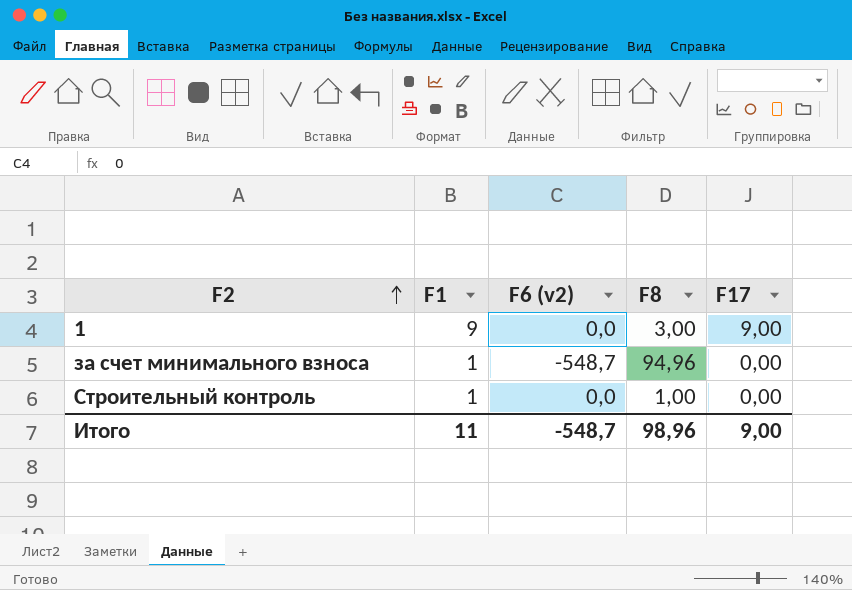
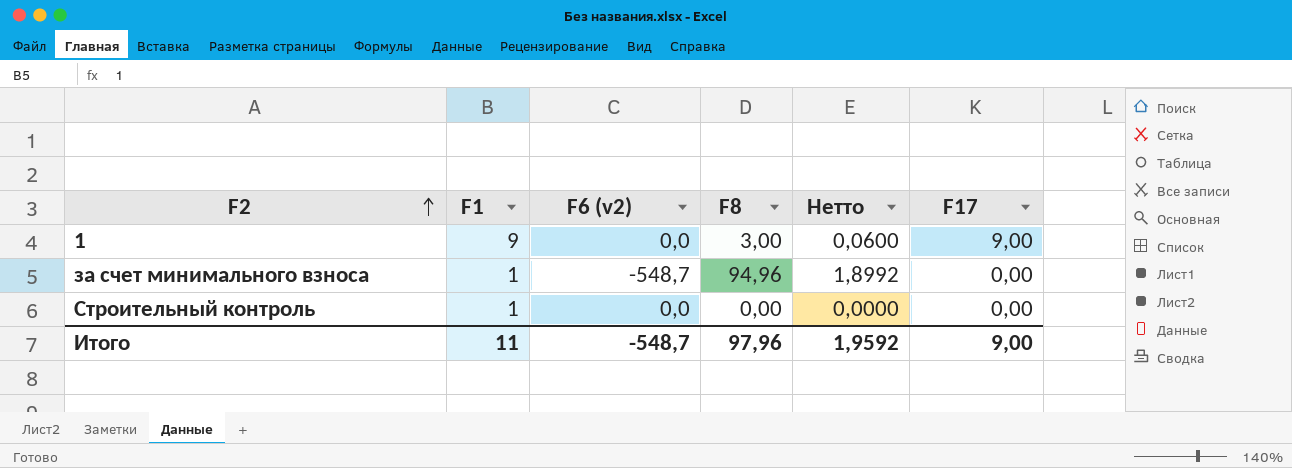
column Нетто | formula: none -> [F8] * 0,02
Строительный контроль | F8: 1,00 -> 0,00
Итого | F8: 98,96 -> 97,96

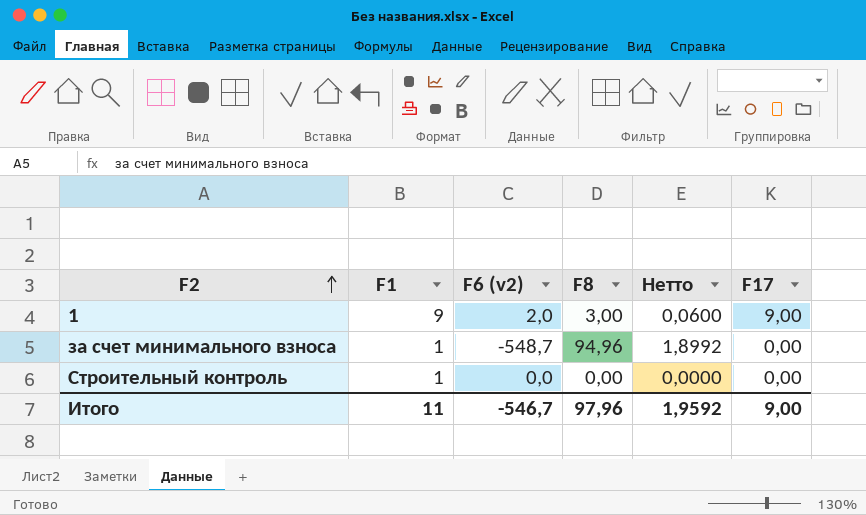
1 | F6 (v2): 0,0 -> 2,0
Итого | F6 (v2): -548,7 -> -546,7

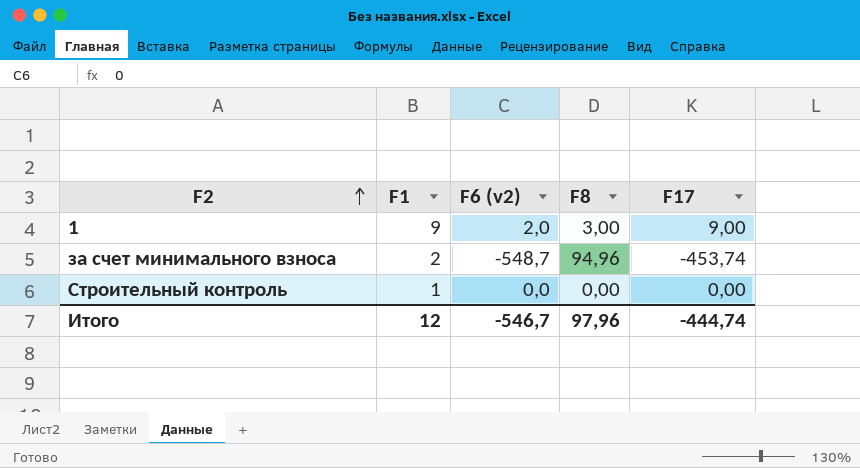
column Нетто | formula: [F8] * 0,02 -> none
за счет минимального взноса | F1: 1 -> 2
за счет минимального взноса | F17: 0,00 -> -453,74
Итого | F1: 11 -> 12
Итого | F17: 9,00 -> -444,74

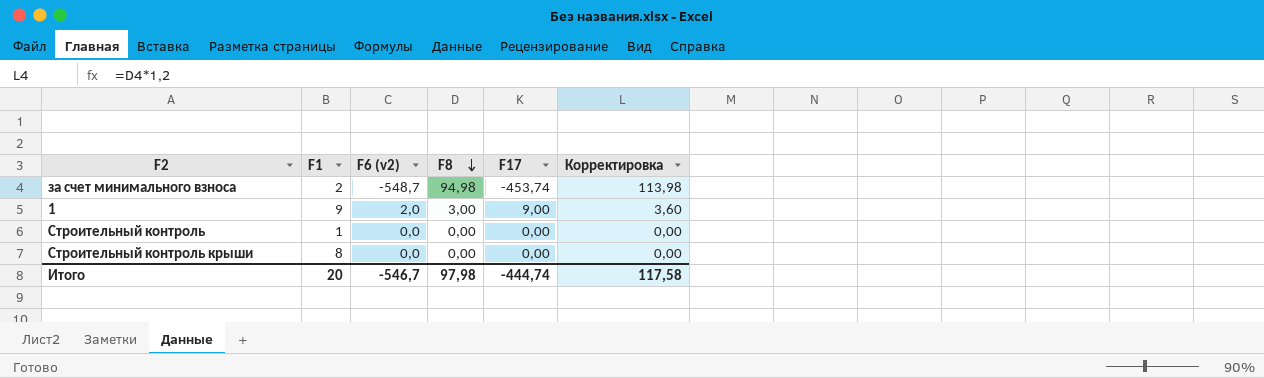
row order: F2 ascending -> F8 descending
column Корректировка | formula: none -> [F8] * 1,2
за счет минимального взноса | F8: 94,96 -> 94,98
row Строительный контроль крыши: none -> 8 | 0,0 | 0,00 | 0,00 | 0,00
Итого | F1: 12 -> 20
Итого | F8: 97,96 -> 97,98

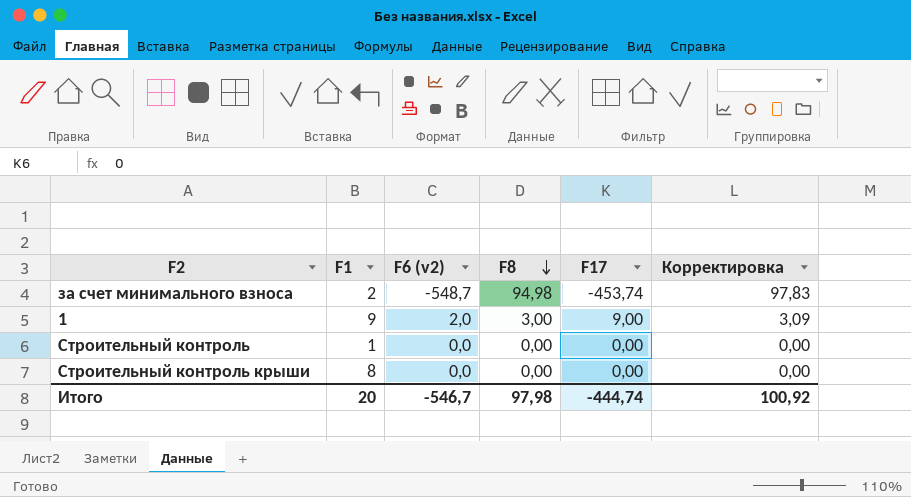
column Корректировка | formula: [F8] * 1,2 -> [F8] * 1,03
Итого | Корректировка: 117,58 -> 100,92

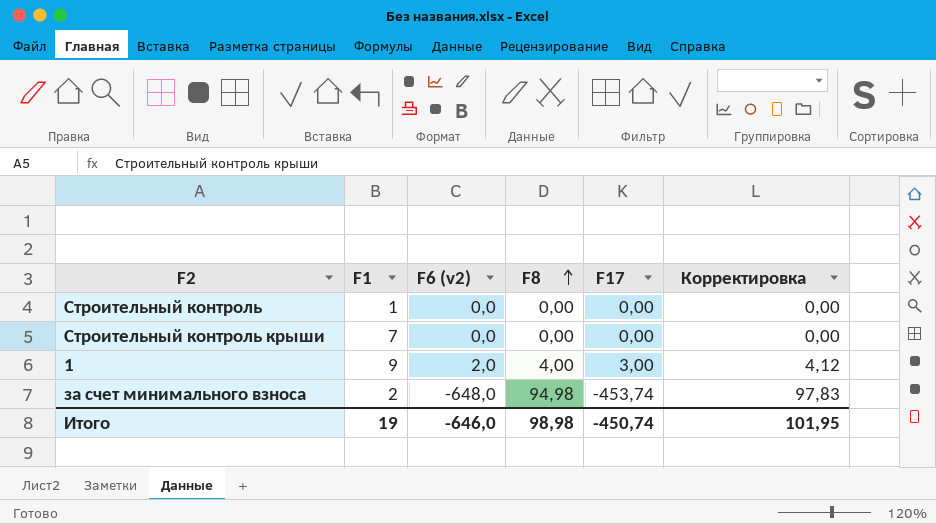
row order: F8 descending -> F8 ascending
Строительный контроль крыши | F1: 8 -> 7
1 | F8: 3,00 -> 4,00
1 | F17: 9,00 -> 3,00
1 | Корректировка: 3,09 -> 4,12
за счет минимального взноса | F6 (v2): -548,7 -> -648,0
Итого | F1: 20 -> 19
Итого | F6 (v2): -546,7 -> -646,0
Итого | F8: 97,98 -> 98,98
Итого | F17: -444,74 -> -450,74
Итого | Корректировка: 100,92 -> 101,95

